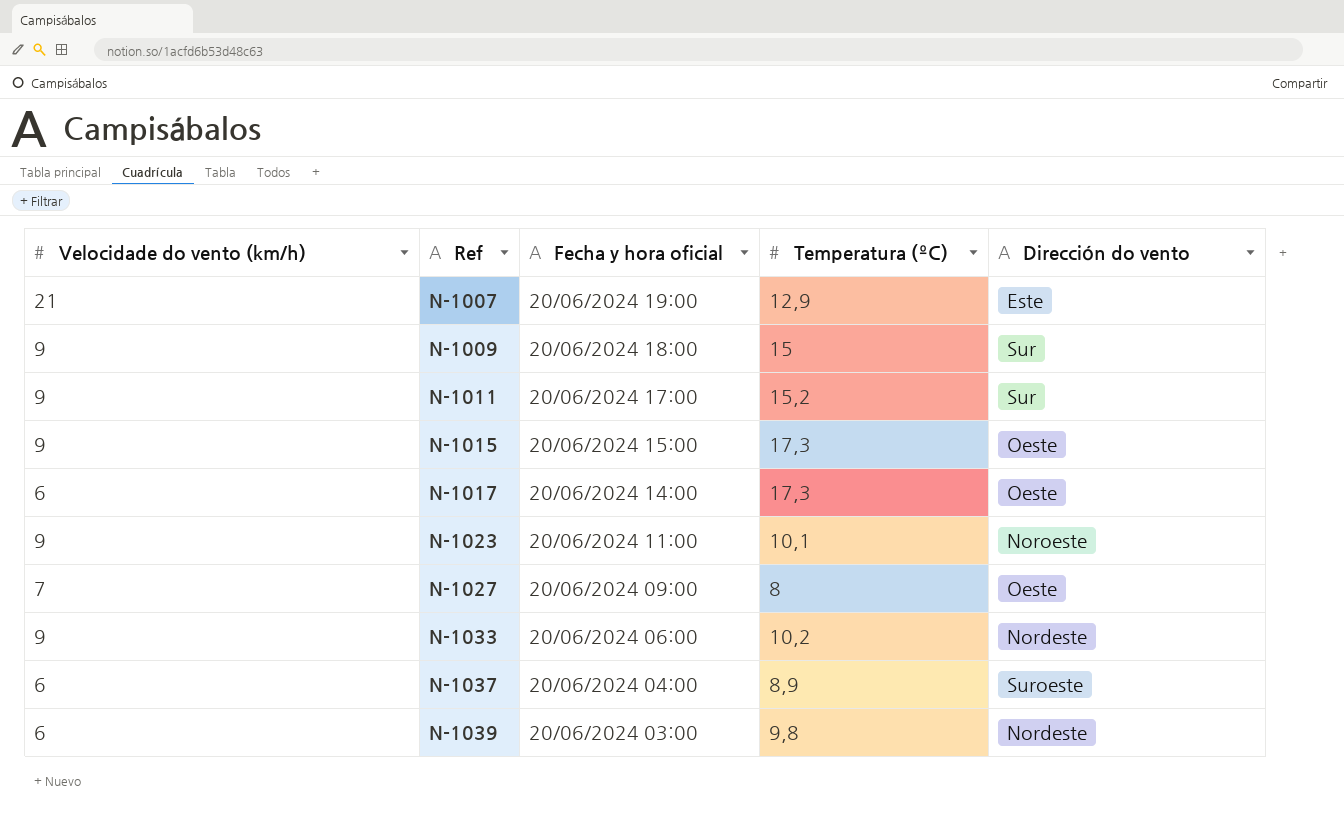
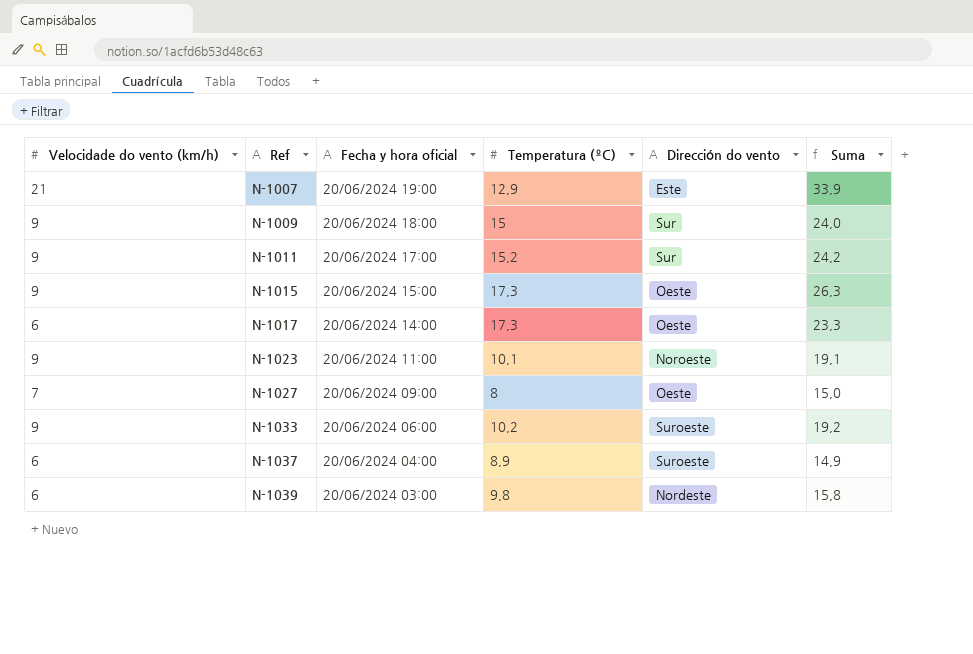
column Suma | formula: none -> [Velocidade do vento (km/h)] + [Temperatura (ºC)]
N-1033 | Dirección do vento: Nordeste -> Suroeste

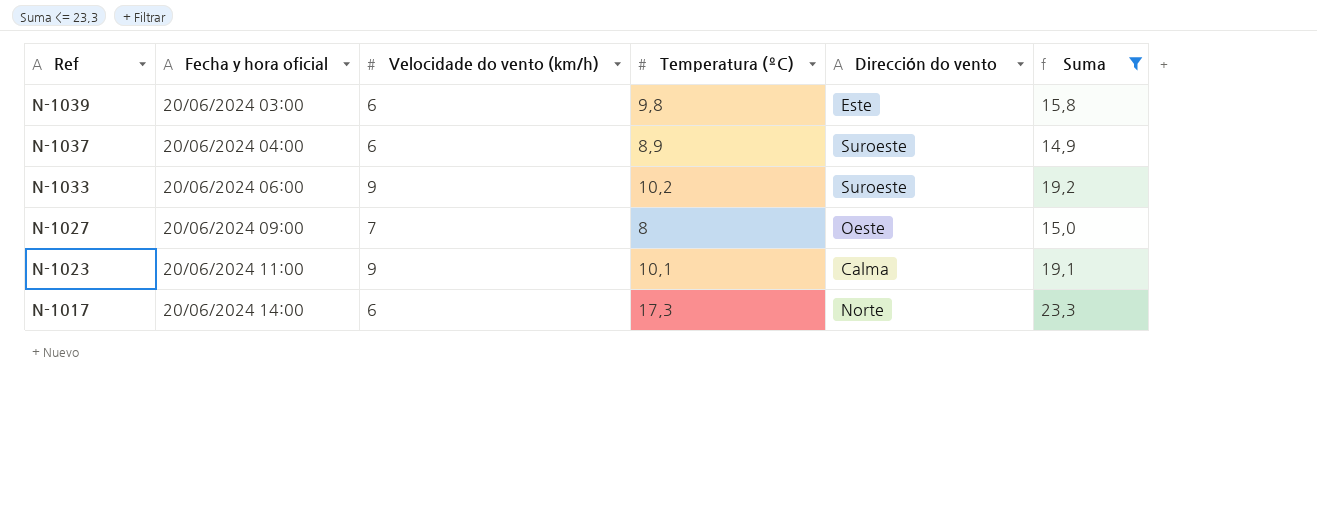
filter: none -> Suma <= 23,3
row order: Ref ascending -> Ref descending
column Velocidade do vento (km/h) | position: 1 -> 3
N-1039 | Dirección do vento: Nordeste -> Este
N-1023 | Dirección do vento: Noroeste -> Calma
N-1017 | Dirección do vento: Oeste -> Norte

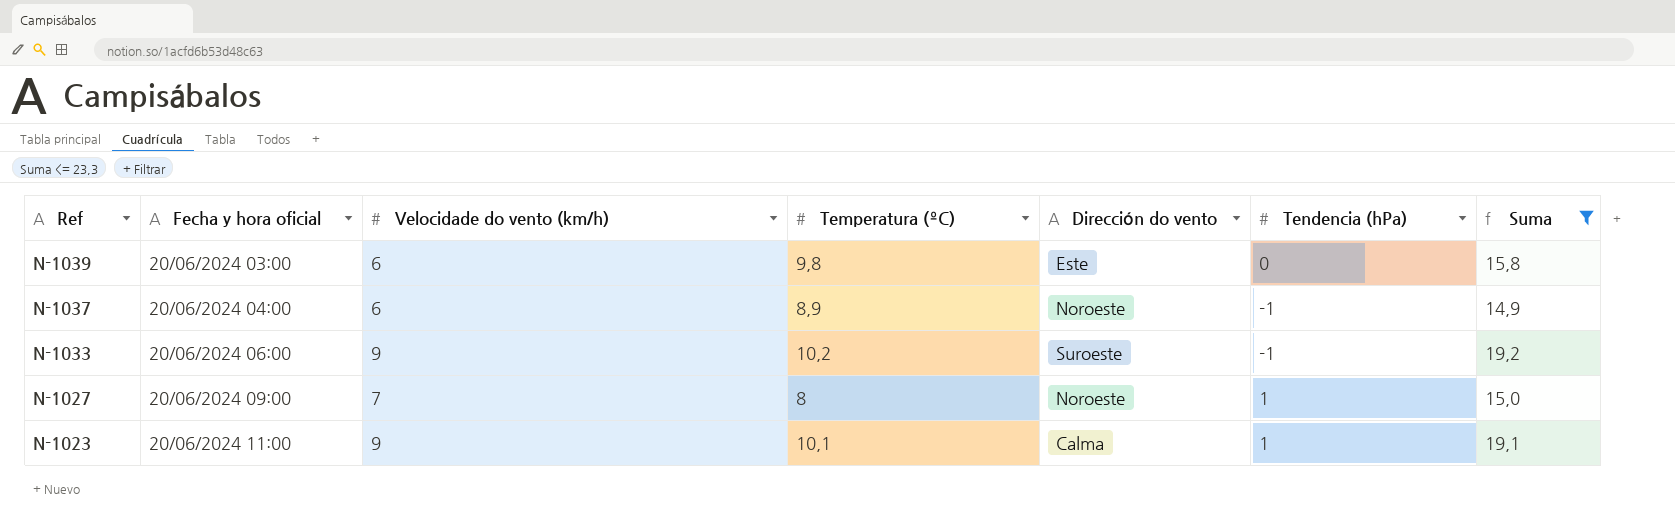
column Tendencia (hPa) | position: none -> 6
row N-1017: 20/06/2024 14:00 | 6 | 17,3 | Norte | 23,3 -> none
N-1037 | Dirección do vento: Suroeste -> Noroeste
N-1027 | Dirección do vento: Oeste -> Noroeste

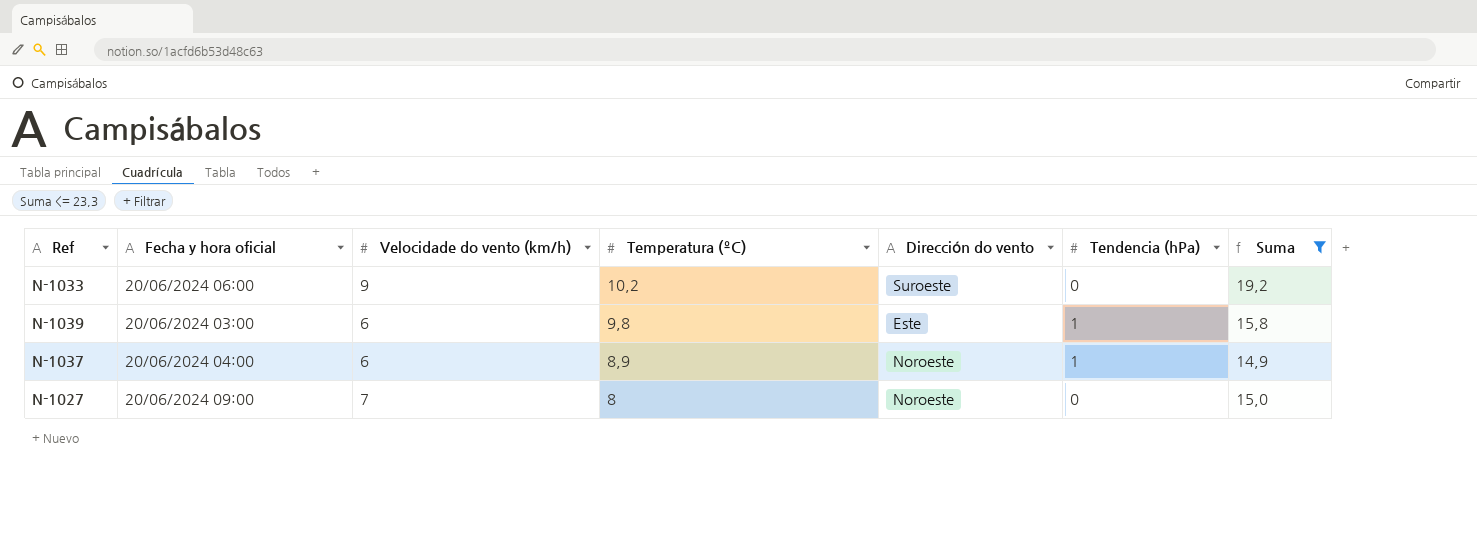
row order: Ref descending -> Temperatura (ºC) descending
row N-1023: 20/06/2024 11:00 | 9 | 10,1 | Calma | 1 | 19,1 -> none
N-1033 | Tendencia (hPa): -1 -> 0
N-1039 | Tendencia (hPa): 0 -> 1
N-1037 | Tendencia (hPa): -1 -> 1
N-1027 | Tendencia (hPa): 1 -> 0

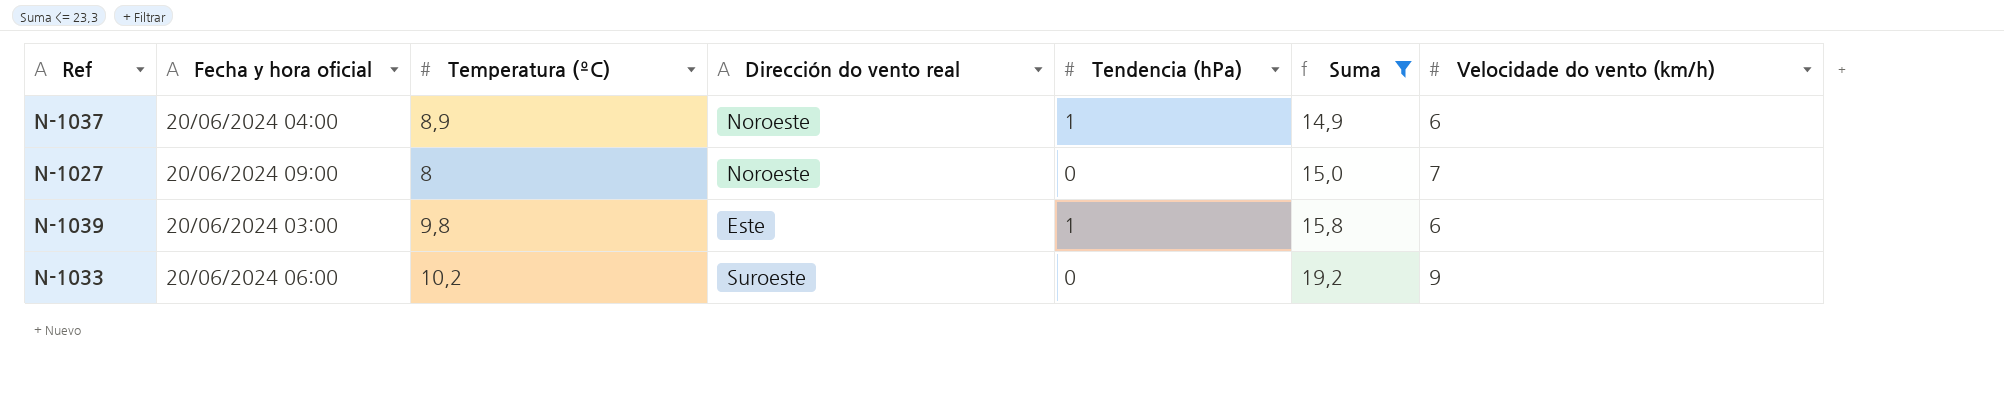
row order: Temperatura (ºC) descending -> Suma ascending
column name: Dirección do vento -> Dirección do vento real
column Velocidade do vento (km/h) | position: 3 -> 7

